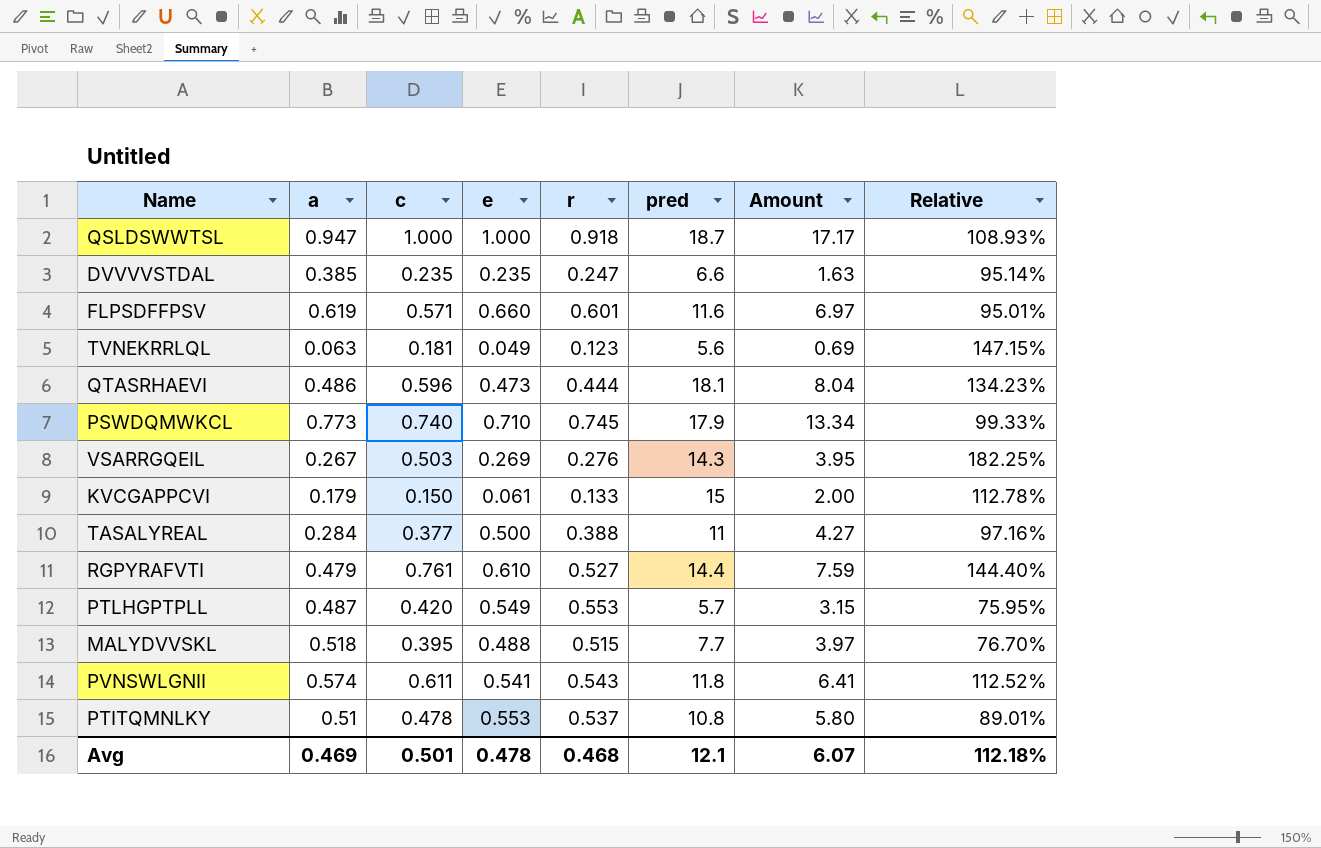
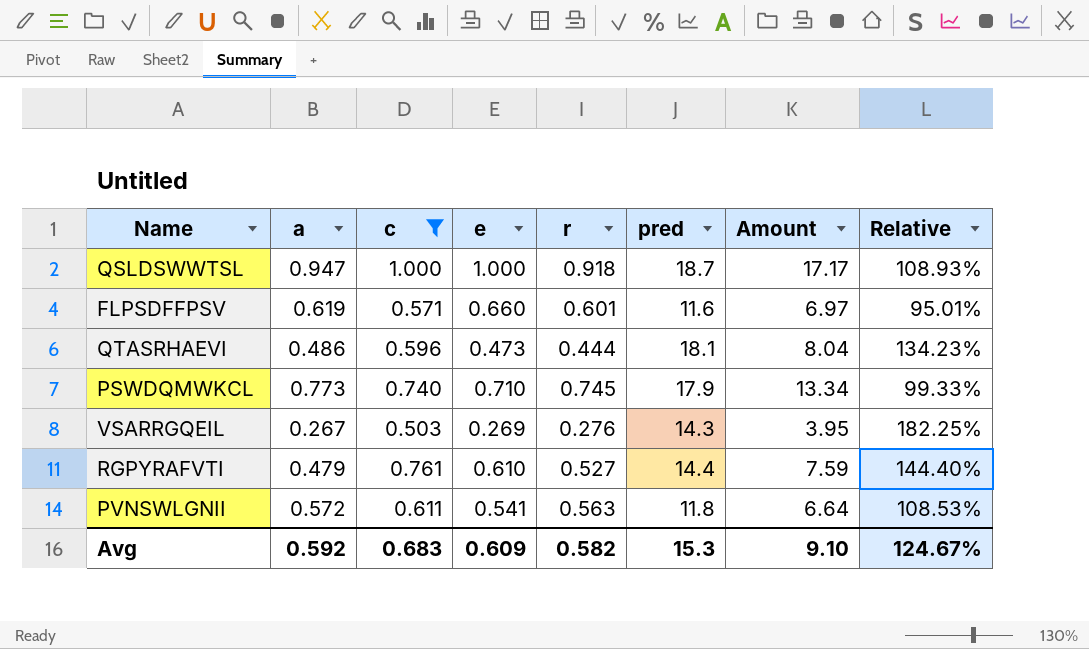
filter: none -> c >= 0.503
PVNSWLGNII | a: 0.574 -> 0.572
PVNSWLGNII | r: 0.543 -> 0.563
PVNSWLGNII | Amount: 6.41 -> 6.64
PVNSWLGNII | Relative: 112.52% -> 108.53%
Avg | a: 0.469 -> 0.592
Avg | c: 0.501 -> 0.683
Avg | e: 0.478 -> 0.609
Avg | r: 0.468 -> 0.582
Avg | pred: 12.1 -> 15.3
Avg | Amount: 6.07 -> 9.10
Avg | Relative: 112.18% -> 124.67%

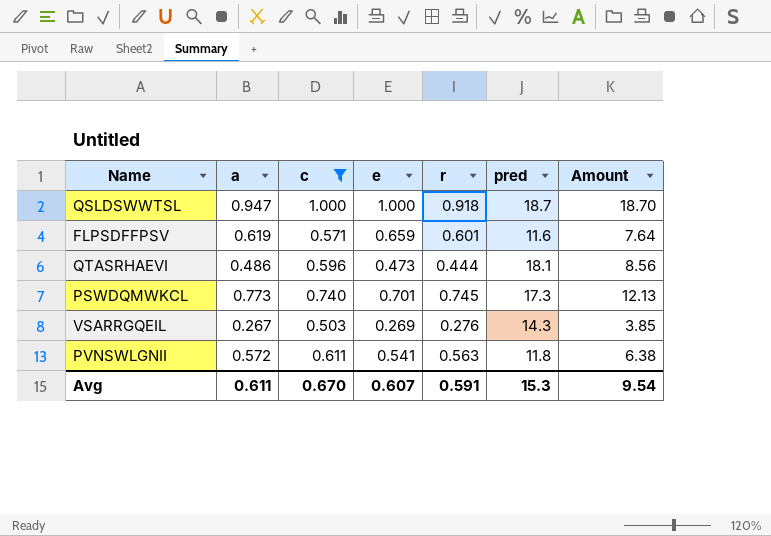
column Relative | formula: [c] / [r] -> none
column Amount | formula: [r] * [pred] -> [e] * [pred]
row RGPYRAFVTI: 0.479 | 0.761 | 0.610 | 0.527 | 14.4 | 7.59 | 144.40% -> none
FLPSDFFPSV | e: 0.660 -> 0.659
PSWDQMWKCL | e: 0.710 -> 0.701
PSWDQMWKCL | pred: 17.9 -> 17.3
Avg | a: 0.592 -> 0.611
Avg | c: 0.683 -> 0.670
Avg | e: 0.609 -> 0.607
Avg | r: 0.582 -> 0.591
Avg | Amount: 9.10 -> 9.54

